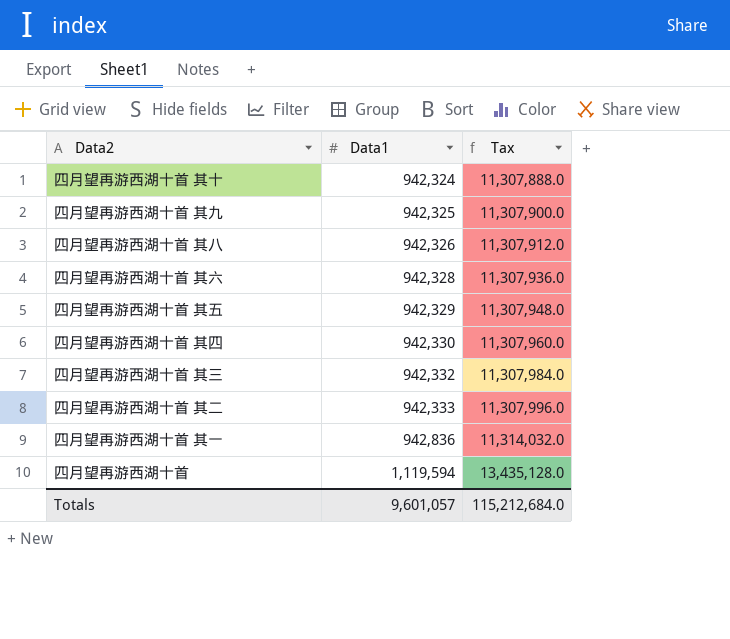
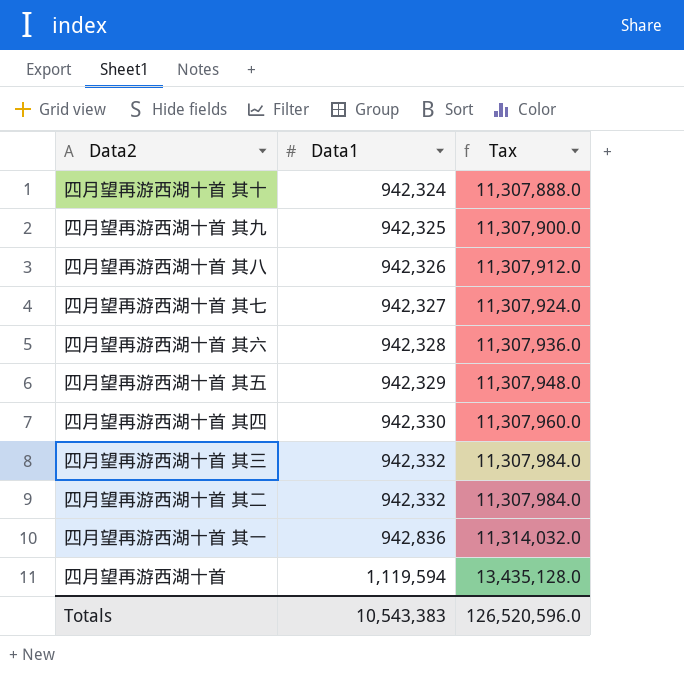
row 四月望再游西湖十首 其七: none -> 942,327 | 11,307,924.0
四月望再游西湖十首 其二 | Data1: 942,333 -> 942,332
四月望再游西湖十首 其二 | Tax: 11,307,996.0 -> 11,307,984.0
Totals | Data1: 9,601,057 -> 10,543,383
Totals | Tax: 115,212,684.0 -> 126,520,596.0

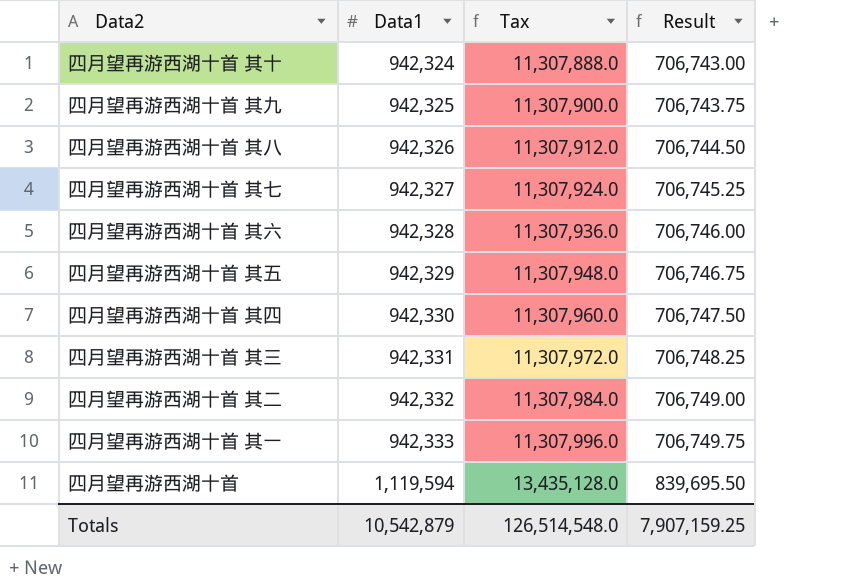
column Result | formula: none -> [Data1] * 0.75
四月望再游西湖十首 其三 | Data1: 942,332 -> 942,331
四月望再游西湖十首 其三 | Tax: 11,307,984.0 -> 11,307,972.0
四月望再游西湖十首 其一 | Data1: 942,836 -> 942,333
四月望再游西湖十首 其一 | Tax: 11,314,032.0 -> 11,307,996.0
Totals | Data1: 10,543,383 -> 10,542,879
Totals | Tax: 126,520,596.0 -> 126,514,548.0

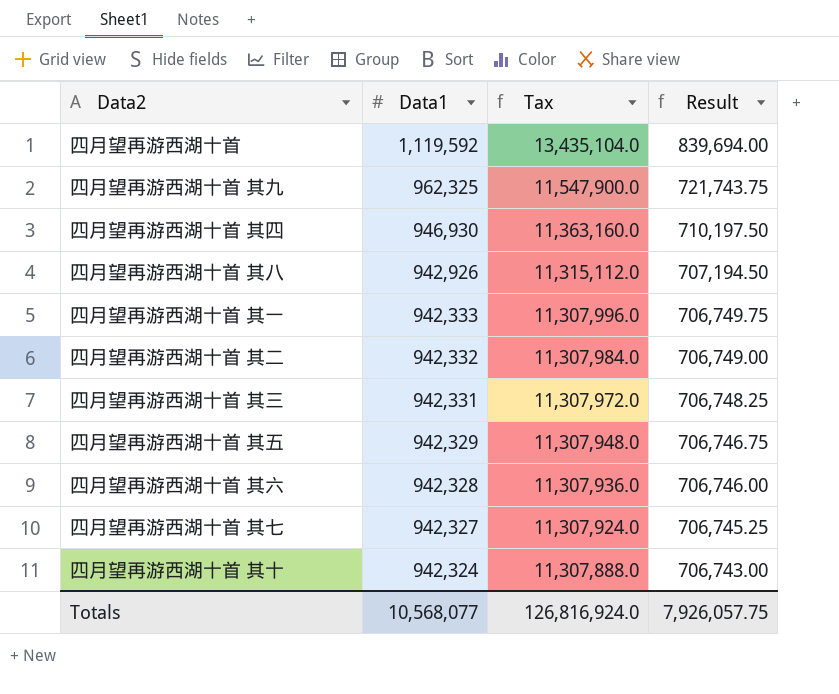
row order: Data1 ascending -> Data1 descending
四月望再游西湖十首 | Data1: 1,119,594 -> 1,119,592
四月望再游西湖十首 | Tax: 13,435,128.0 -> 13,435,104.0
四月望再游西湖十首 | Result: 839,695.50 -> 839,694.00
四月望再游西湖十首 其九 | Data1: 942,325 -> 962,325
四月望再游西湖十首 其九 | Tax: 11,307,900.0 -> 11,547,900.0
四月望再游西湖十首 其九 | Result: 706,743.75 -> 721,743.75
四月望再游西湖十首 其四 | Data1: 942,330 -> 946,930
四月望再游西湖十首 其四 | Tax: 11,307,960.0 -> 11,363,160.0
四月望再游西湖十首 其四 | Result: 706,747.50 -> 710,197.50
四月望再游西湖十首 其八 | Data1: 942,326 -> 942,926
四月望再游西湖十首 其八 | Tax: 11,307,912.0 -> 11,315,112.0
四月望再游西湖十首 其八 | Result: 706,744.50 -> 707,194.50
Totals | Data1: 10,542,879 -> 10,568,077
Totals | Tax: 126,514,548.0 -> 126,816,924.0
Totals | Result: 7,907,159.25 -> 7,926,057.75

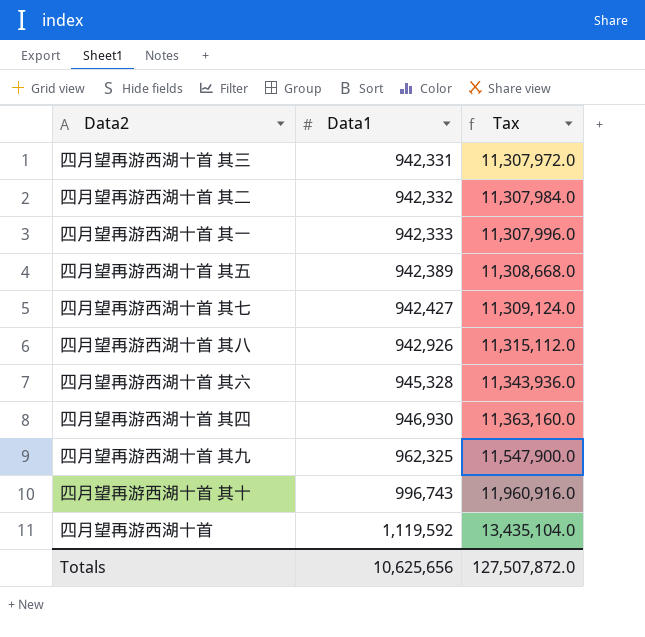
row order: Data1 descending -> Data1 ascending
column Result | formula: [Data1] * 0.75 -> none
四月望再游西湖十首 其五 | Data1: 942,329 -> 942,389
四月望再游西湖十首 其五 | Tax: 11,307,948.0 -> 11,308,668.0
四月望再游西湖十首 其七 | Data1: 942,327 -> 942,427
四月望再游西湖十首 其七 | Tax: 11,307,924.0 -> 11,309,124.0
四月望再游西湖十首 其六 | Data1: 942,328 -> 945,328
四月望再游西湖十首 其六 | Tax: 11,307,936.0 -> 11,343,936.0
四月望再游西湖十首 其十 | Data1: 942,324 -> 996,743
四月望再游西湖十首 其十 | Tax: 11,307,888.0 -> 11,960,916.0
Totals | Data1: 10,568,077 -> 10,625,656
Totals | Tax: 126,816,924.0 -> 127,507,872.0

